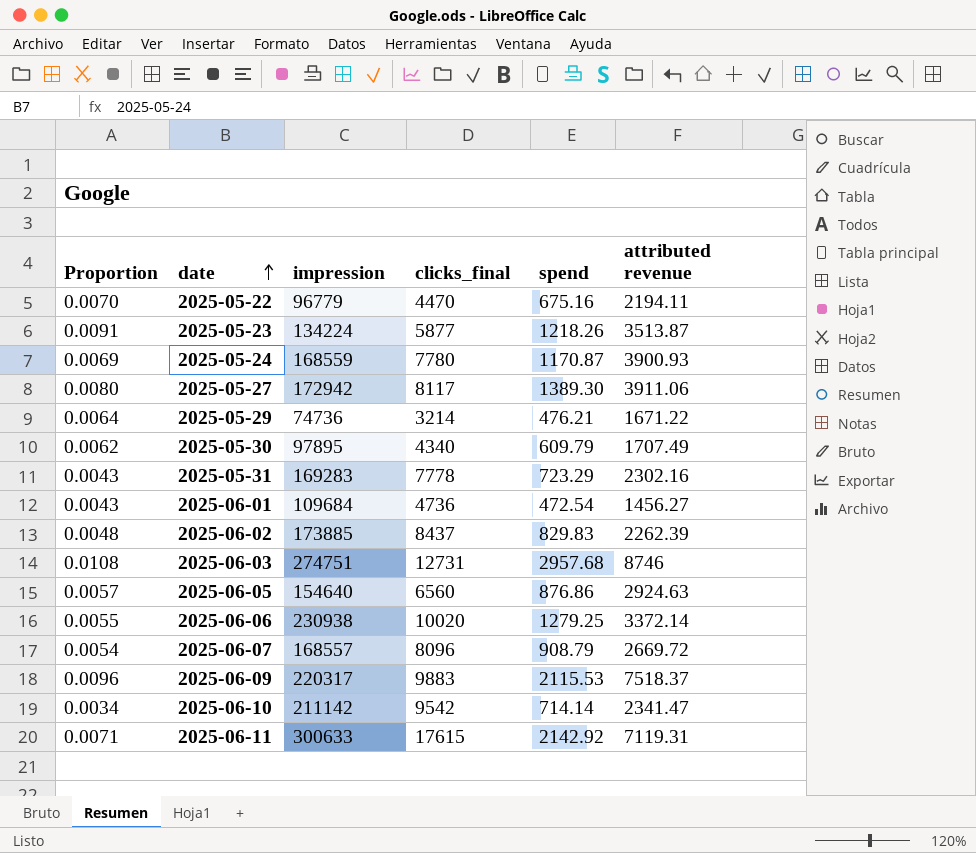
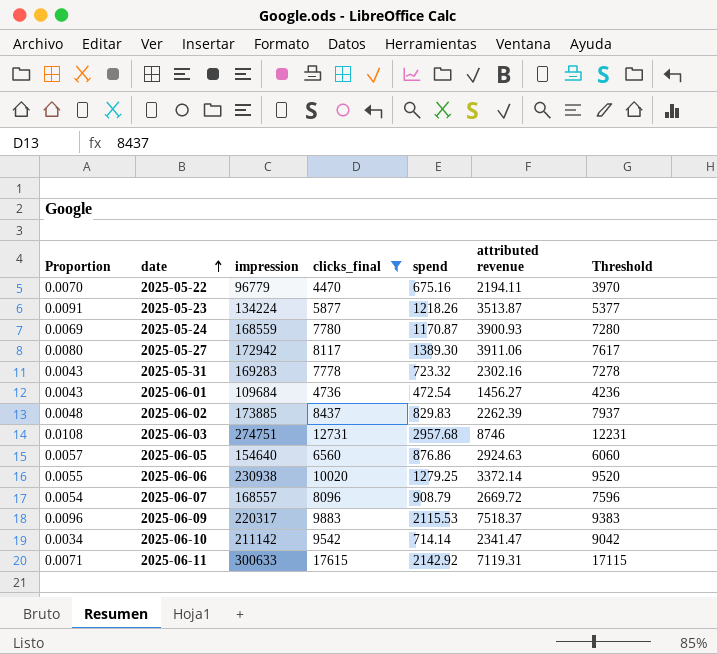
filter: none -> clicks_final >= 4470
column Threshold | formula: none -> [clicks_final] - 500
2025-05-31 | spend: 723.29 -> 723.32

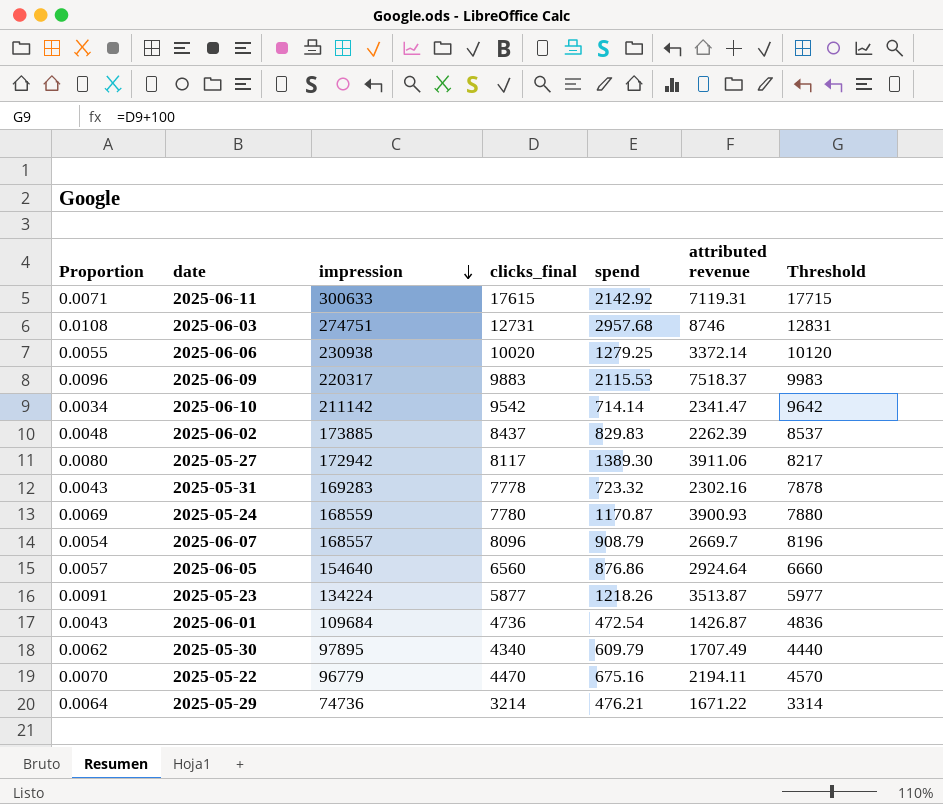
filter: clicks_final >= 4470 -> none
row order: date ascending -> impression descending
column Threshold | formula: [clicks_final] - 500 -> [clicks_final] + 100
2025-06-07 | attributed revenue: 2669.72 -> 2669.7
2025-06-05 | attributed revenue: 2924.63 -> 2924.64
2025-06-01 | attributed revenue: 1456.27 -> 1426.87

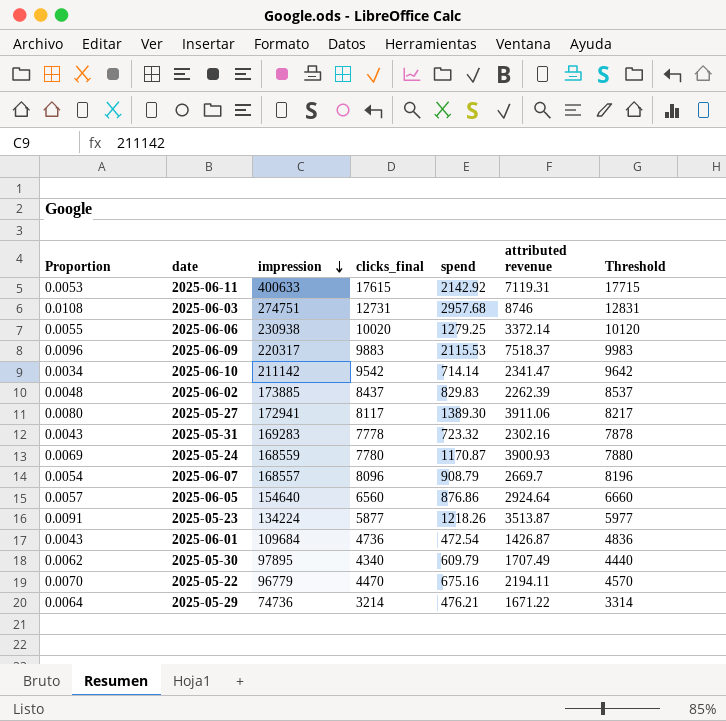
2025-06-11 | Proportion: 0.0071 -> 0.0053
2025-06-11 | impression: 300633 -> 400633
2025-05-27 | impression: 172942 -> 172941

